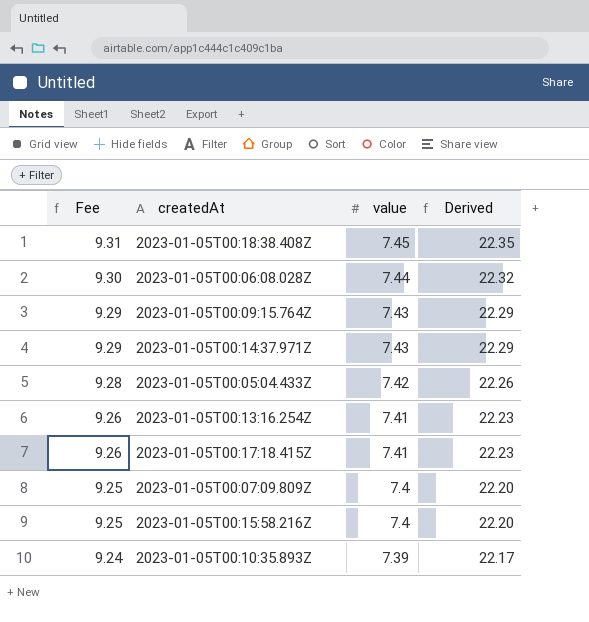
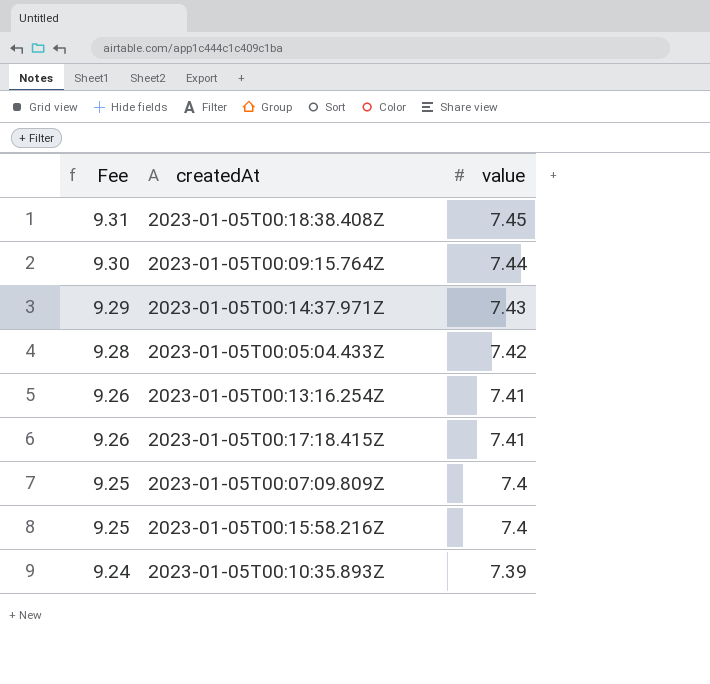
column Derived | formula: [value] * 3 -> none
row 2023-01-05T00:06:08.028Z: 9.30 | 7.44 | 22.32 -> none
2023-01-05T00:09:15.764Z | Fee: 9.29 -> 9.30
2023-01-05T00:09:15.764Z | value: 7.43 -> 7.44

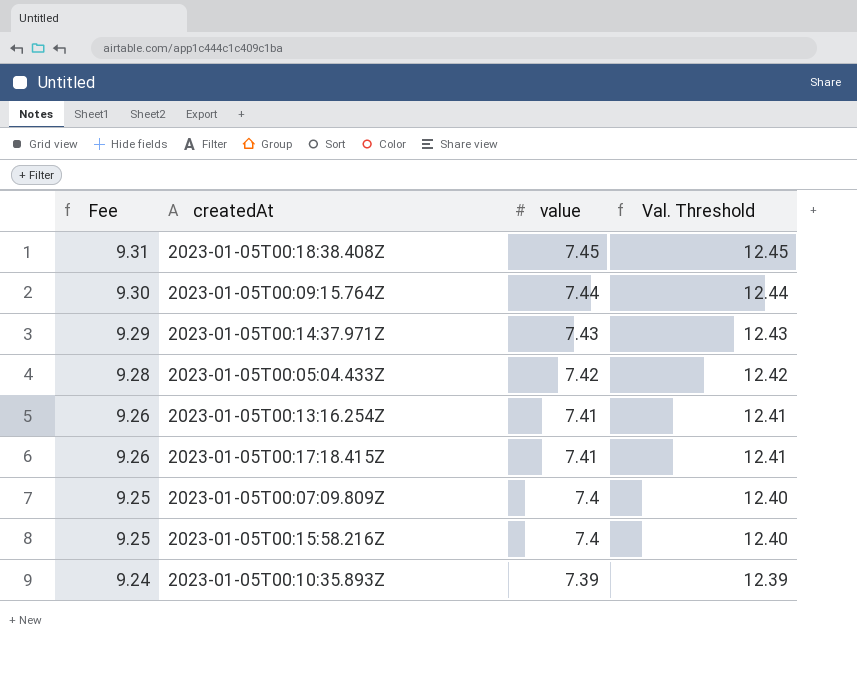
column Val. Threshold | formula: none -> [value] + 5

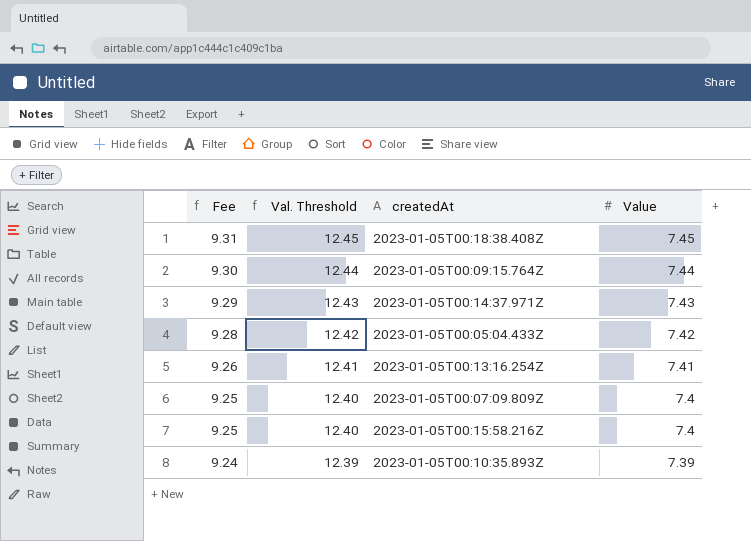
column Val. Threshold | position: 4 -> 2
column name: value -> Value
row 2023-01-05T00:17:18.415Z: 9.26 | 7.41 | 12.41 -> none

